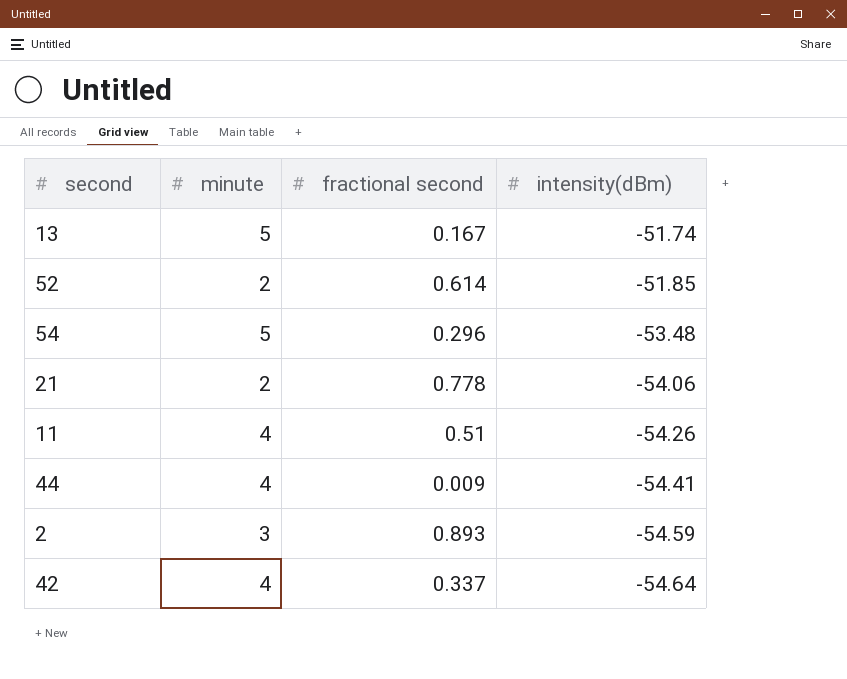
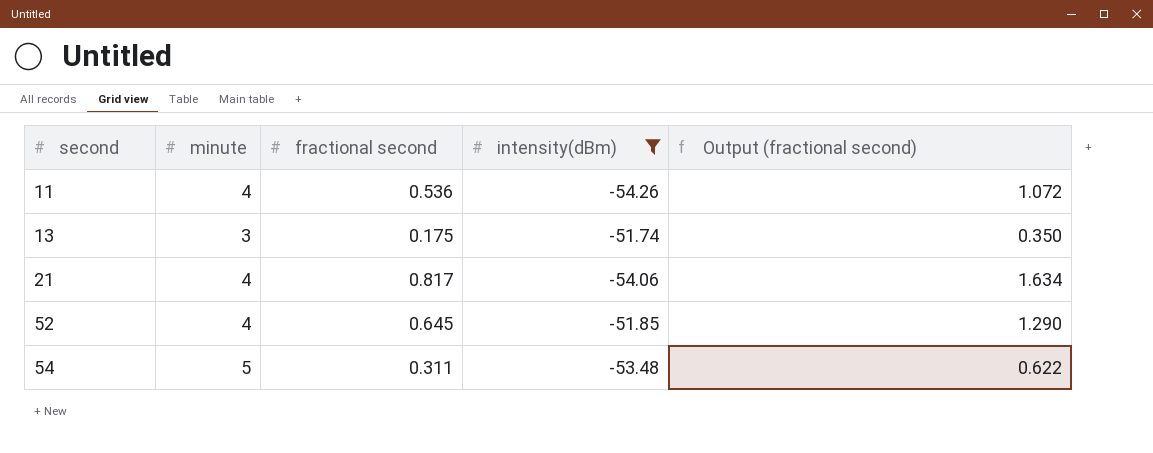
filter: none -> intensity(dBm) >= -54.26
row order: intensity(dBm) descending -> second ascending
column Output (fractional second) | formula: none -> [fractional second] * 2
11 | fractional second: 0.51 -> 0.536
13 | minute: 5 -> 3
13 | fractional second: 0.167 -> 0.175
21 | minute: 2 -> 4
21 | fractional second: 0.778 -> 0.817
52 | minute: 2 -> 4
52 | fractional second: 0.614 -> 0.645
54 | fractional second: 0.296 -> 0.311

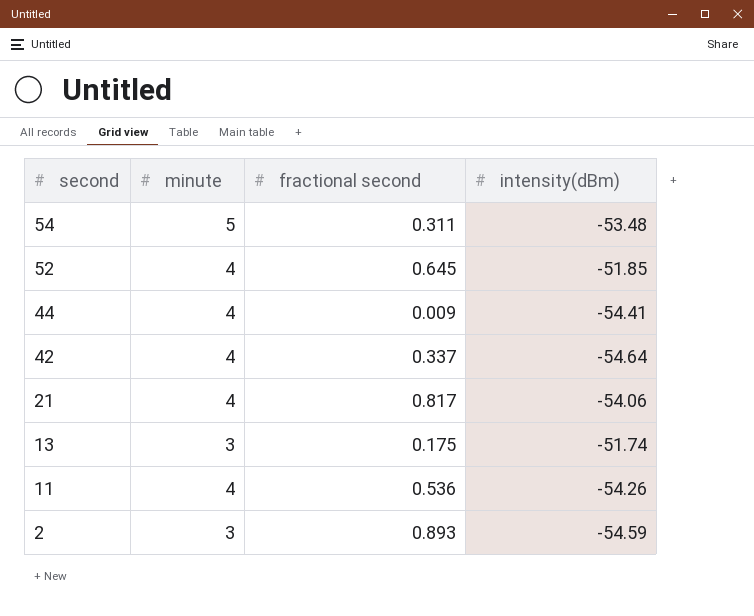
filter: intensity(dBm) >= -54.26 -> none
row order: second ascending -> second descending
column Output (fractional second) | formula: [fractional second] * 2 -> none

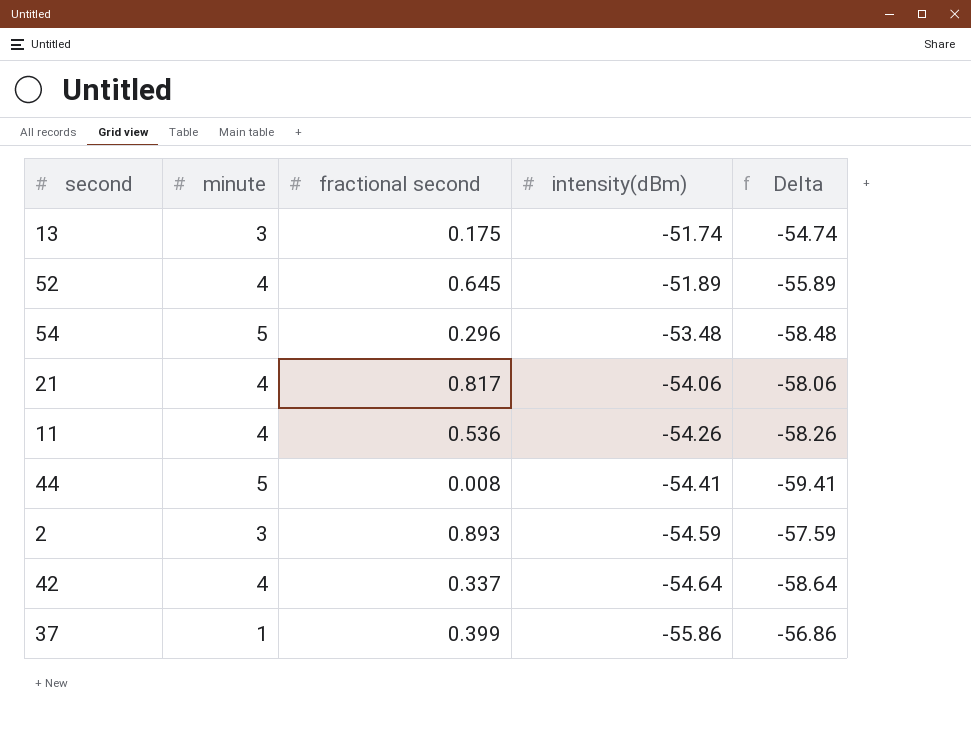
row order: second descending -> intensity(dBm) descending
column Delta | formula: none -> [intensity(dBm)] - [minute]
52 | intensity(dBm): -51.85 -> -51.89
54 | fractional second: 0.311 -> 0.296
44 | minute: 4 -> 5
44 | fractional second: 0.009 -> 0.008
row 37: none -> 1 | 0.399 | -55.86 | -56.86

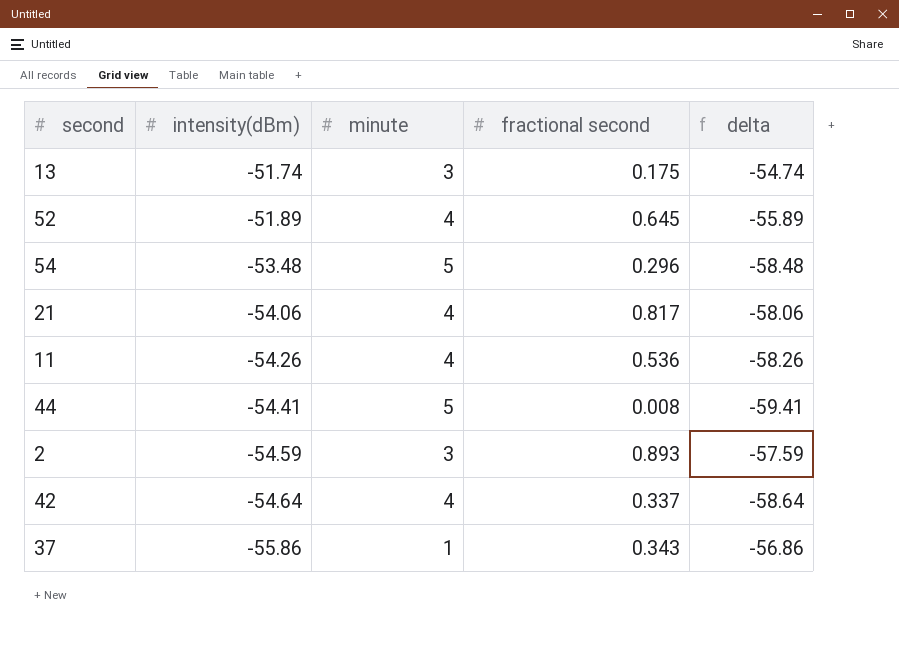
column intensity(dBm) | position: 4 -> 2
column name: Delta -> delta
37 | fractional second: 0.399 -> 0.343

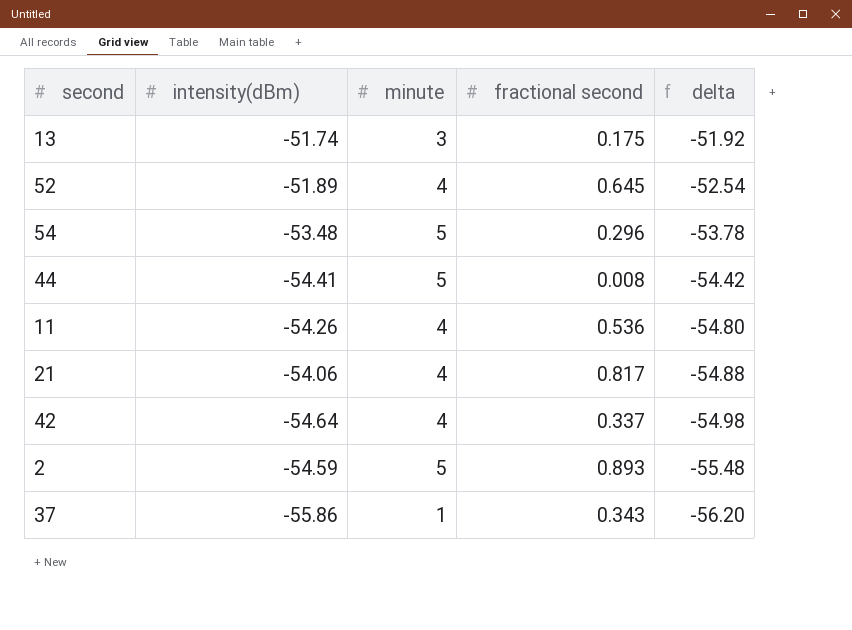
row order: intensity(dBm) descending -> delta descending
column delta | formula: [intensity(dBm)] - [minute] -> [intensity(dBm)] - [fractional second]
2 | minute: 3 -> 5

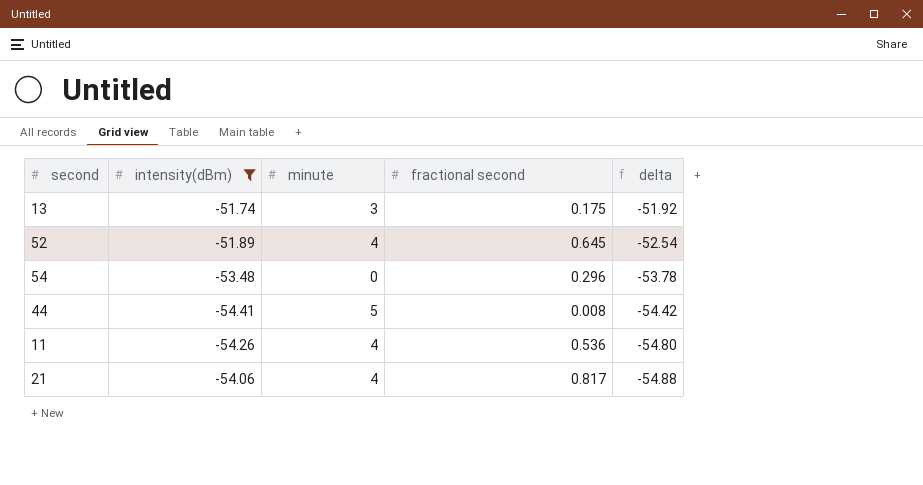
filter: none -> intensity(dBm) >= -54.41
54 | minute: 5 -> 0

